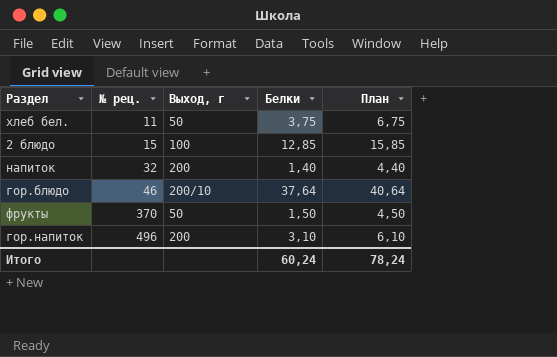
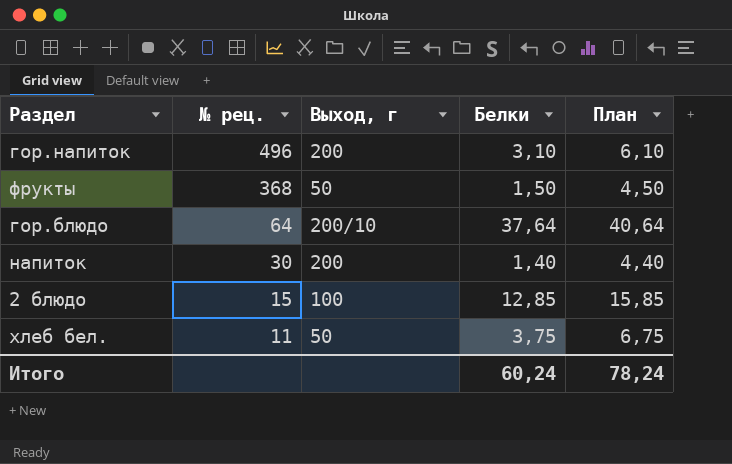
row order: № рец. ascending -> № рец. descending
фрукты | № рец.: 370 -> 368
гор.блюдо | № рец.: 46 -> 64
напиток | № рец.: 32 -> 30

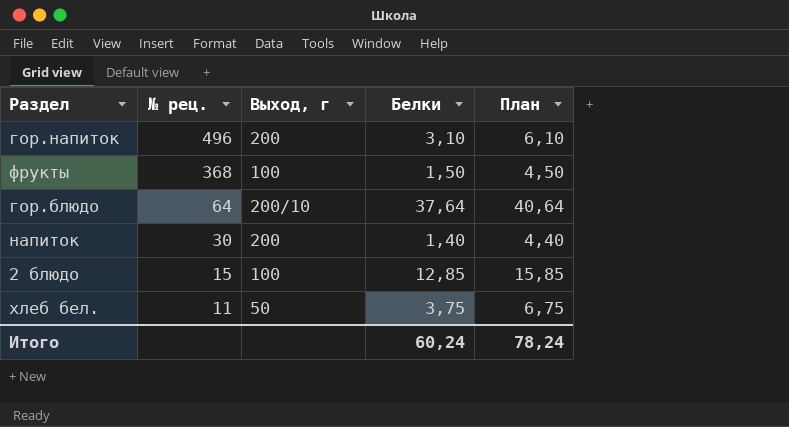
фрукты | Выход, г: 50 -> 100

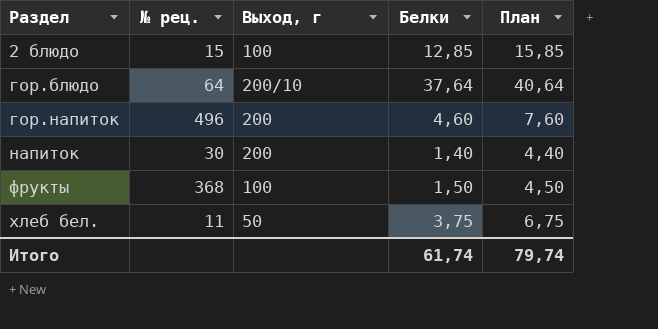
row order: № рец. descending -> Раздел ascending
гор.напиток | Белки: 3,10 -> 4,60
гор.напиток | План: 6,10 -> 7,60
Итого | Белки: 60,24 -> 61,74
Итого | План: 78,24 -> 79,74

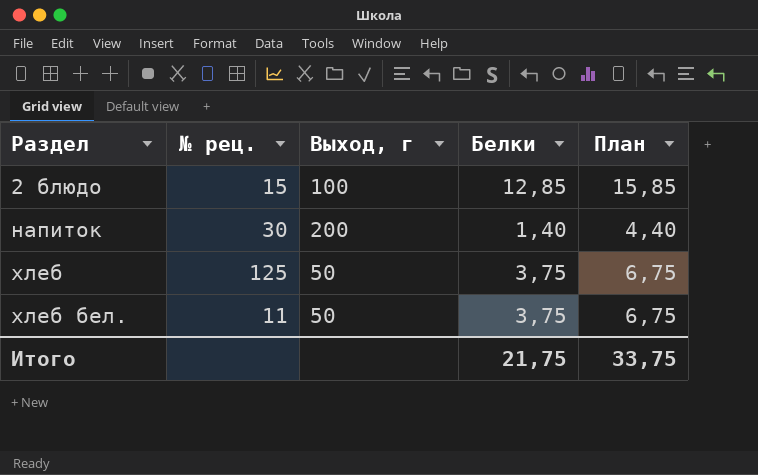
row гор.блюдо: 64 | 200/10 | 37,64 | 40,64 -> none
row гор.напиток: 496 | 200 | 4,60 | 7,60 -> none
row фрукты: 368 | 100 | 1,50 | 4,50 -> none
row хлеб: none -> 125 | 50 | 3,75 | 6,75
Итого | Белки: 61,74 -> 21,75
Итого | План: 79,74 -> 33,75

